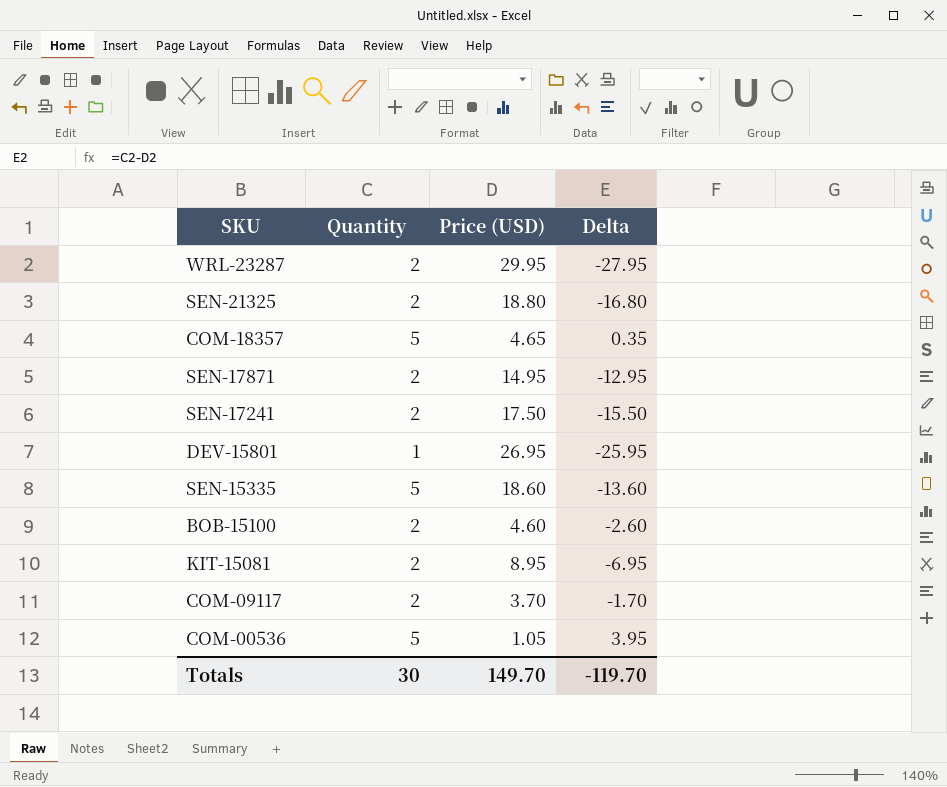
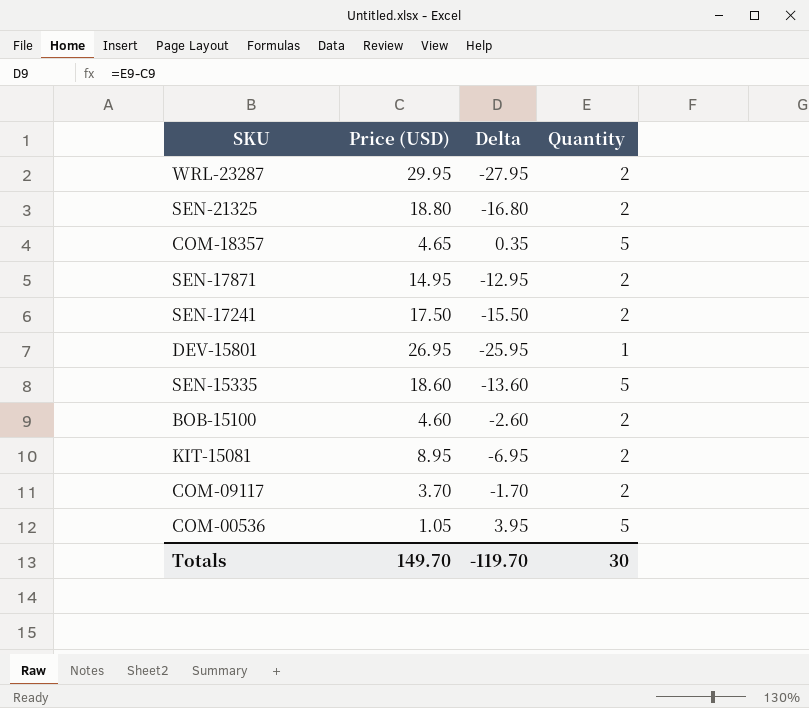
column Quantity | position: 2 -> 4

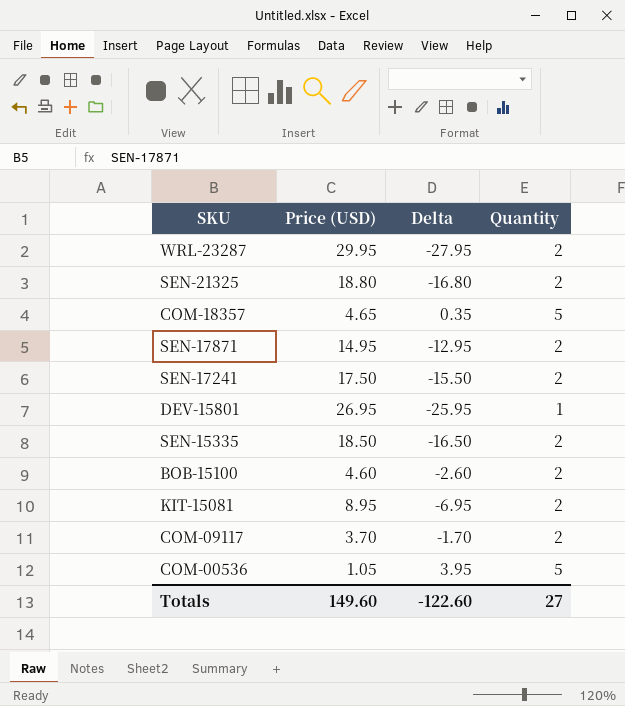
SEN-15335 | Price (USD): 18.60 -> 18.50
SEN-15335 | Delta: -13.60 -> -16.50
SEN-15335 | Quantity: 5 -> 2
Totals | Price (USD): 149.70 -> 149.60
Totals | Delta: -119.70 -> -122.60
Totals | Quantity: 30 -> 27

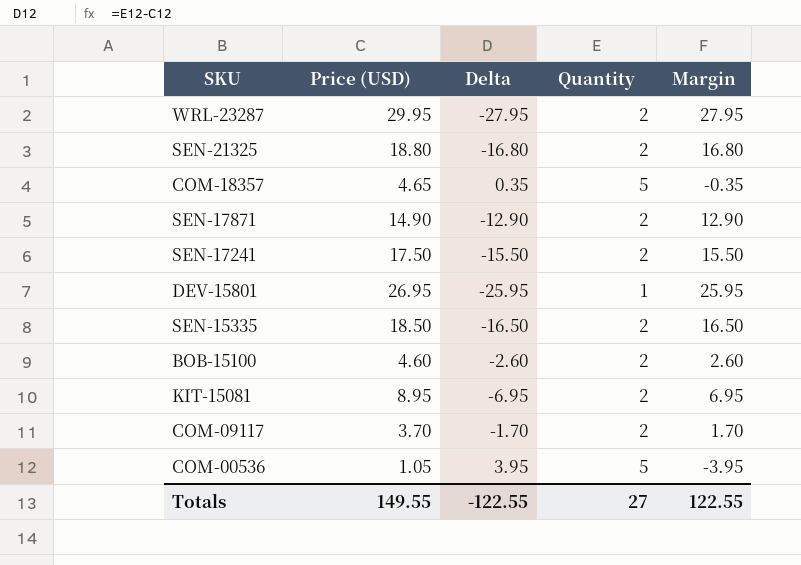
column Margin | formula: none -> [Price (USD)] - [Quantity]
SEN-17871 | Price (USD): 14.95 -> 14.90
SEN-17871 | Delta: -12.95 -> -12.90
Totals | Price (USD): 149.60 -> 149.55
Totals | Delta: -122.60 -> -122.55

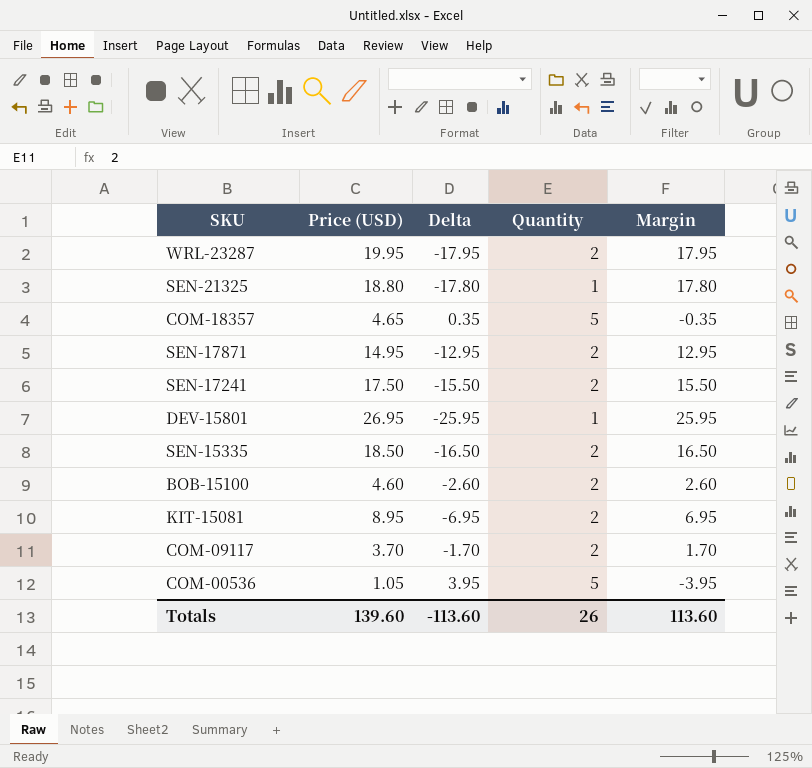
WRL-23287 | Price (USD): 29.95 -> 19.95
WRL-23287 | Delta: -27.95 -> -17.95
WRL-23287 | Margin: 27.95 -> 17.95
SEN-21325 | Delta: -16.80 -> -17.80
SEN-21325 | Quantity: 2 -> 1
SEN-21325 | Margin: 16.80 -> 17.80
SEN-17871 | Price (USD): 14.90 -> 14.95
SEN-17871 | Delta: -12.90 -> -12.95
SEN-17871 | Margin: 12.90 -> 12.95
Totals | Price (USD): 149.55 -> 139.60
Totals | Delta: -122.55 -> -113.60
Totals | Quantity: 27 -> 26
Totals | Margin: 122.55 -> 113.60

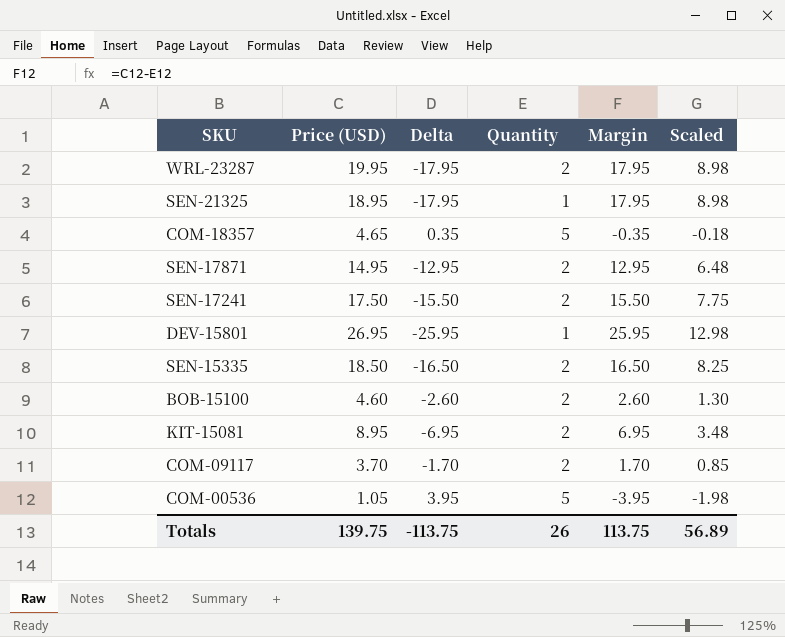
column Scaled | formula: none -> [Margin] * 0.5
SEN-21325 | Price (USD): 18.80 -> 18.95
SEN-21325 | Delta: -17.80 -> -17.95
SEN-21325 | Margin: 17.80 -> 17.95
Totals | Price (USD): 139.60 -> 139.75
Totals | Delta: -113.60 -> -113.75
Totals | Margin: 113.60 -> 113.75

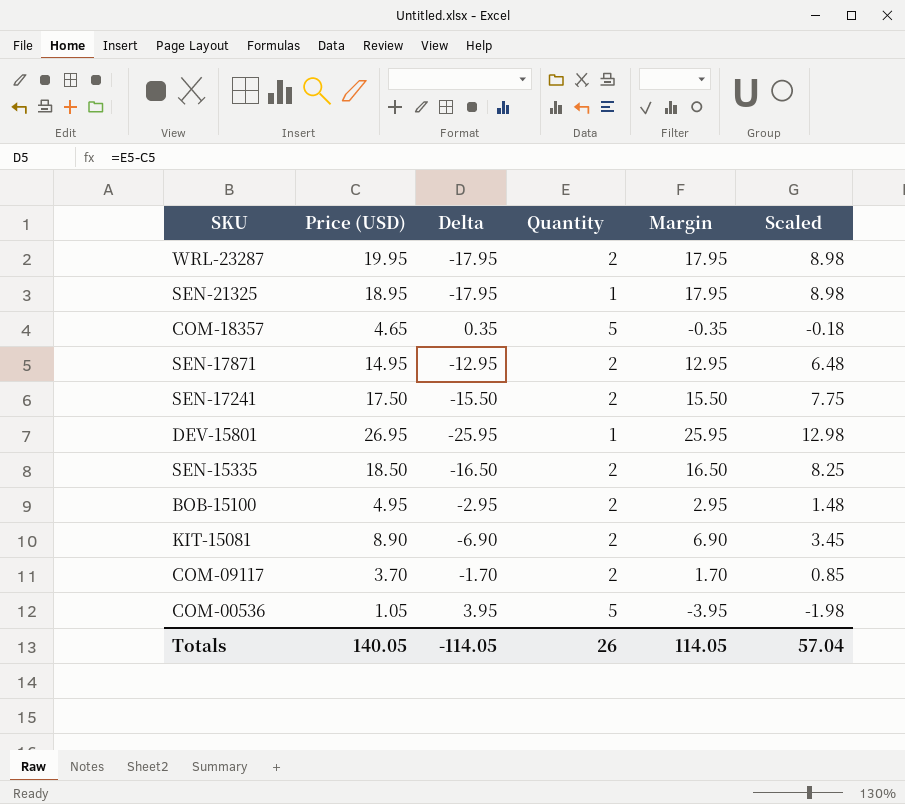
BOB-15100 | Price (USD): 4.60 -> 4.95
BOB-15100 | Delta: -2.60 -> -2.95
BOB-15100 | Margin: 2.60 -> 2.95
BOB-15100 | Scaled: 1.30 -> 1.48
KIT-15081 | Price (USD): 8.95 -> 8.90
KIT-15081 | Delta: -6.95 -> -6.90
KIT-15081 | Margin: 6.95 -> 6.90
KIT-15081 | Scaled: 3.48 -> 3.45
Totals | Price (USD): 139.75 -> 140.05
Totals | Delta: -113.75 -> -114.05
Totals | Margin: 113.75 -> 114.05
Totals | Scaled: 56.89 -> 57.04

